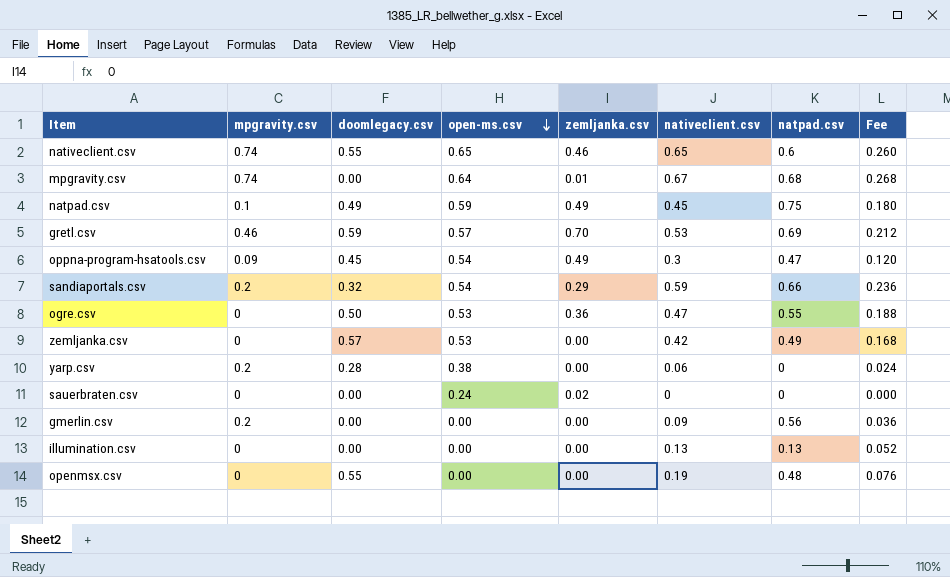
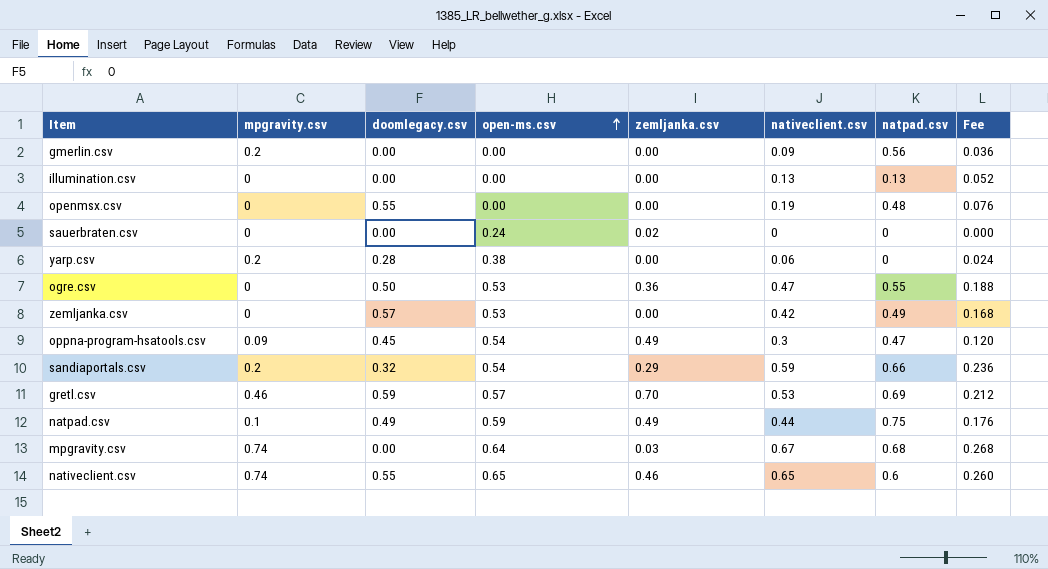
row order: open-ms.csv descending -> open-ms.csv ascending
natpad.csv | nativeclient.csv: 0.45 -> 0.44
natpad.csv | Fee: 0.180 -> 0.176
mpgravity.csv | zemljanka.csv: 0.01 -> 0.03

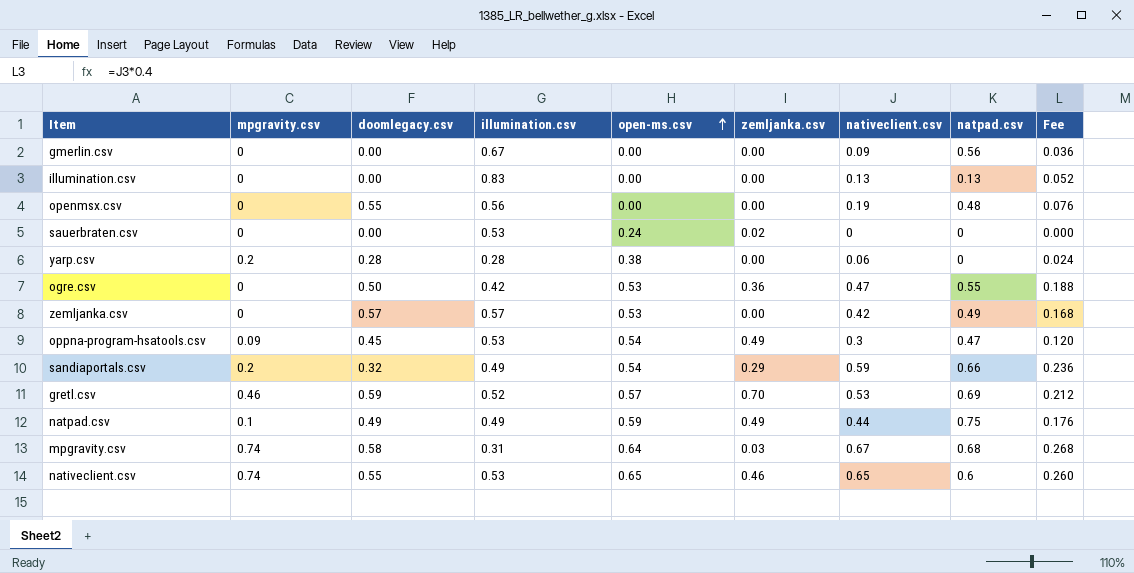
column illumination.csv | position: none -> 4
gmerlin.csv | mpgravity.csv: 0.2 -> 0
mpgravity.csv | doomlegacy.csv: 0.00 -> 0.58

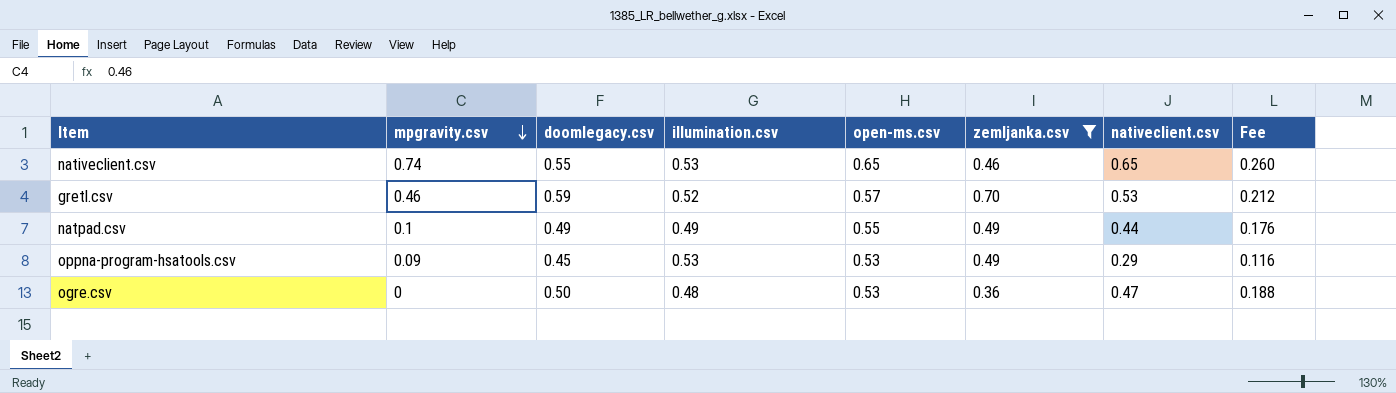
filter: none -> zemljanka.csv >= 0.36
row order: open-ms.csv ascending -> mpgravity.csv descending
column natpad.csv | position: 8 -> none
natpad.csv | open-ms.csv: 0.59 -> 0.55
oppna-program-hsatools.csv | open-ms.csv: 0.54 -> 0.53
oppna-program-hsatools.csv | nativeclient.csv: 0.3 -> 0.29
oppna-program-hsatools.csv | Fee: 0.120 -> 0.116
ogre.csv | illumination.csv: 0.42 -> 0.48

